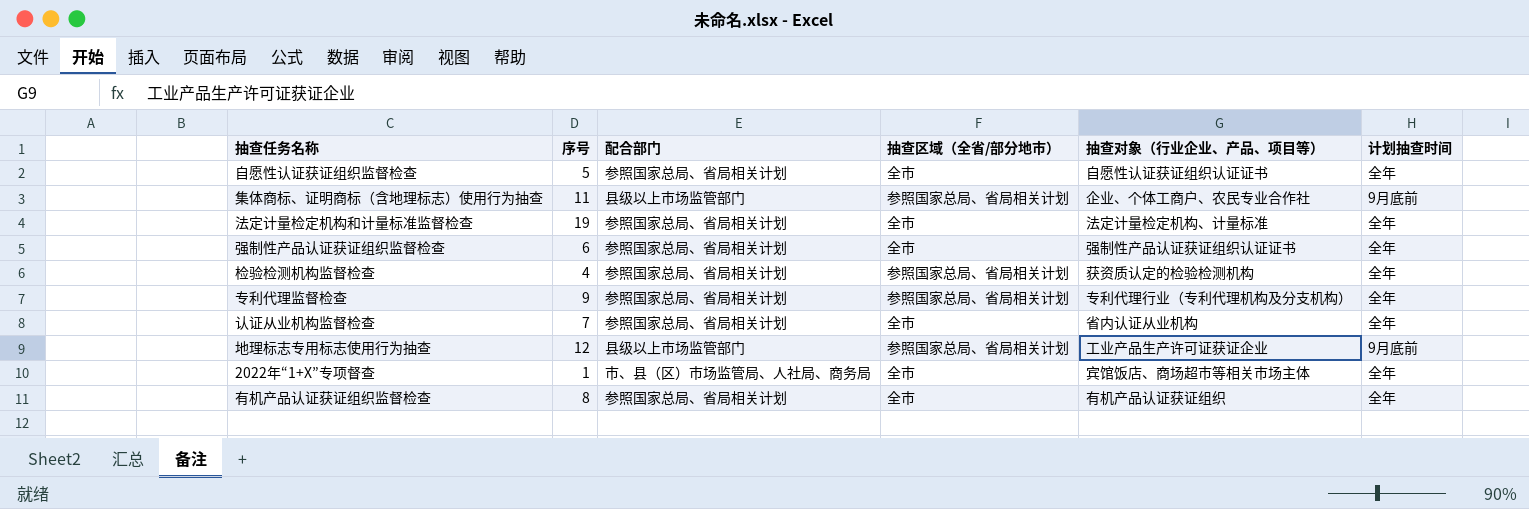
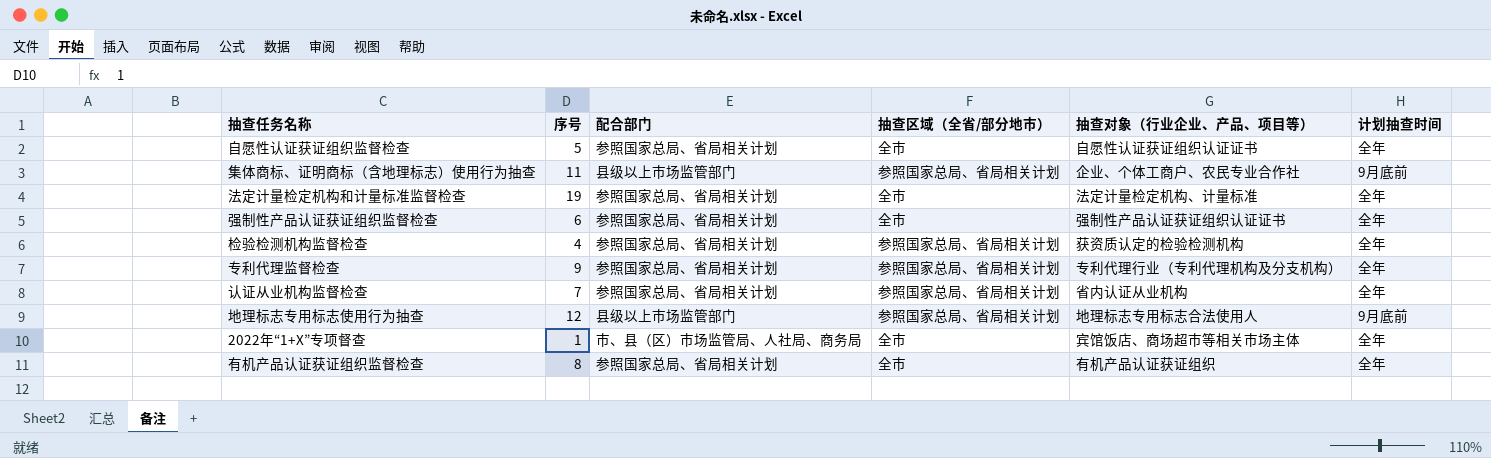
认证从业机构监督检查 | 抽查区域（全省/部分地市）: 全市 -> 参照国家总局、省局相关计划
地理标志专用标志使用行为抽查 | 抽查对象（行业企业、产品、项目等）: 工业产品生产许可证获证企业 -> 地理标志专用标志合法使用人

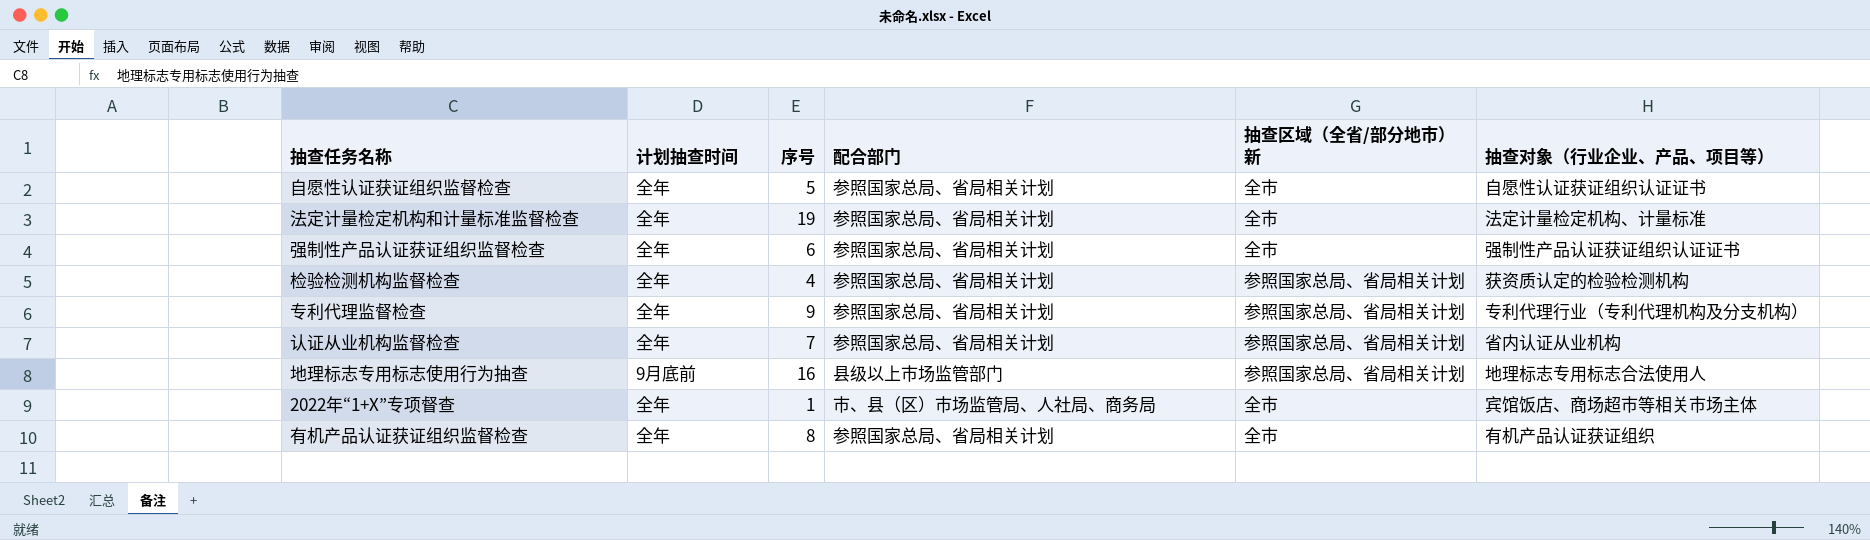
column 计划抽查时间 | position: 6 -> 2
column name: 抽查区域（全省/部分地市） -> 抽查区域（全省/部分地市） 新
row 集体商标、证明商标（含地理标志）使用行为抽查: 11 | 县级以上市场监管部门 | 参照国家总局、省局相关计划 | 企业、个体工商户、农民专业合作社 | 9月底前 -> none
地理标志专用标志使用行为抽查 | 序号: 12 -> 16

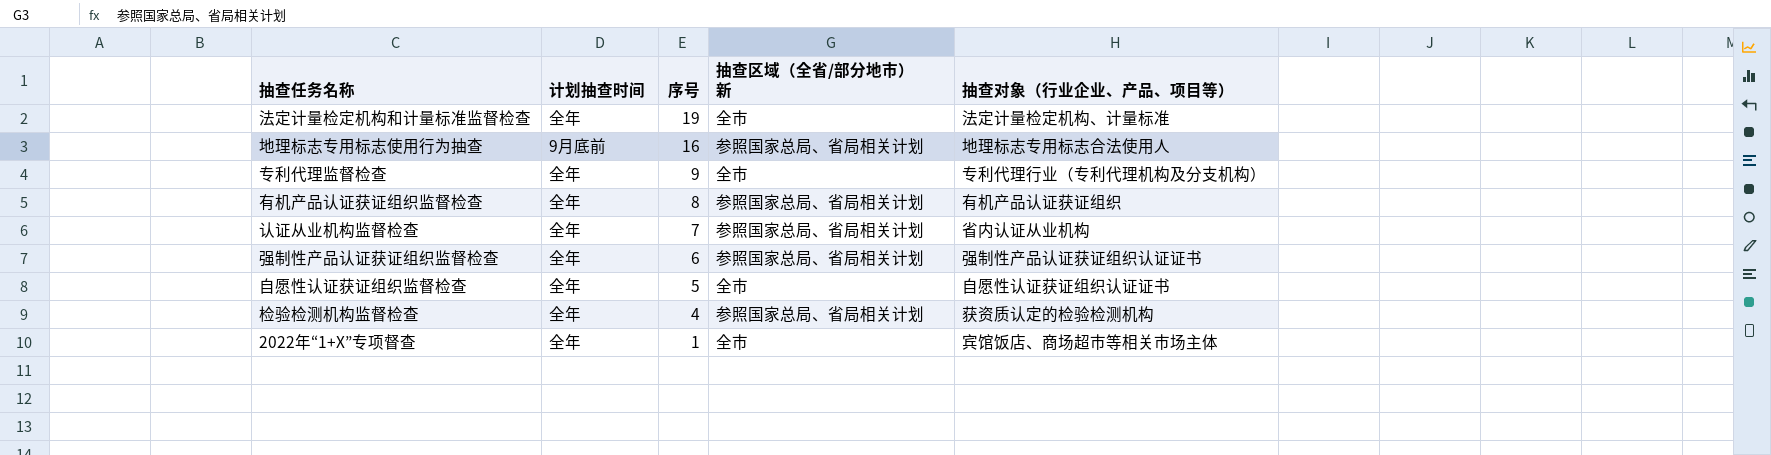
row order: none -> 序号 descending
column 配合部门 | position: 4 -> none
专利代理监督检查 | 抽查区域（全省/部分地市） 新: 参照国家总局、省局相关计划 -> 全市
有机产品认证获证组织监督检查 | 抽查区域（全省/部分地市） 新: 全市 -> 参照国家总局、省局相关计划
强制性产品认证获证组织监督检查 | 抽查区域（全省/部分地市） 新: 全市 -> 参照国家总局、省局相关计划

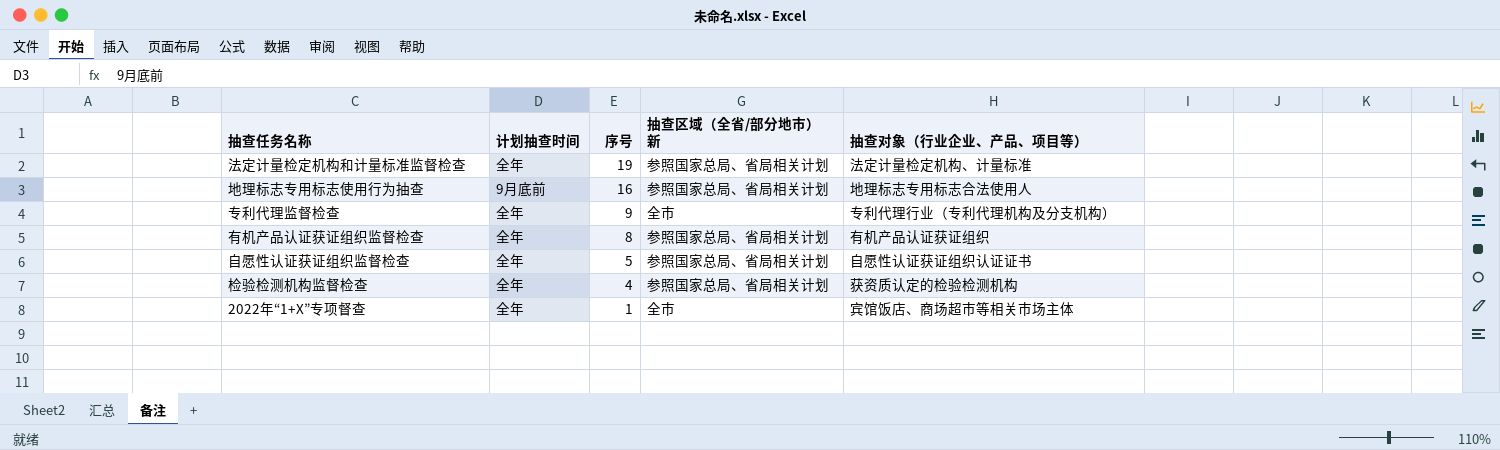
row 认证从业机构监督检查: 全年 | 7 | 参照国家总局、省局相关计划 | 省内认证从业机构 -> none
row 强制性产品认证获证组织监督检查: 全年 | 6 | 参照国家总局、省局相关计划 | 强制性产品认证获证组织认证证书 -> none
法定计量检定机构和计量标准监督检查 | 抽查区域（全省/部分地市） 新: 全市 -> 参照国家总局、省局相关计划
自愿性认证获证组织监督检查 | 抽查区域（全省/部分地市） 新: 全市 -> 参照国家总局、省局相关计划

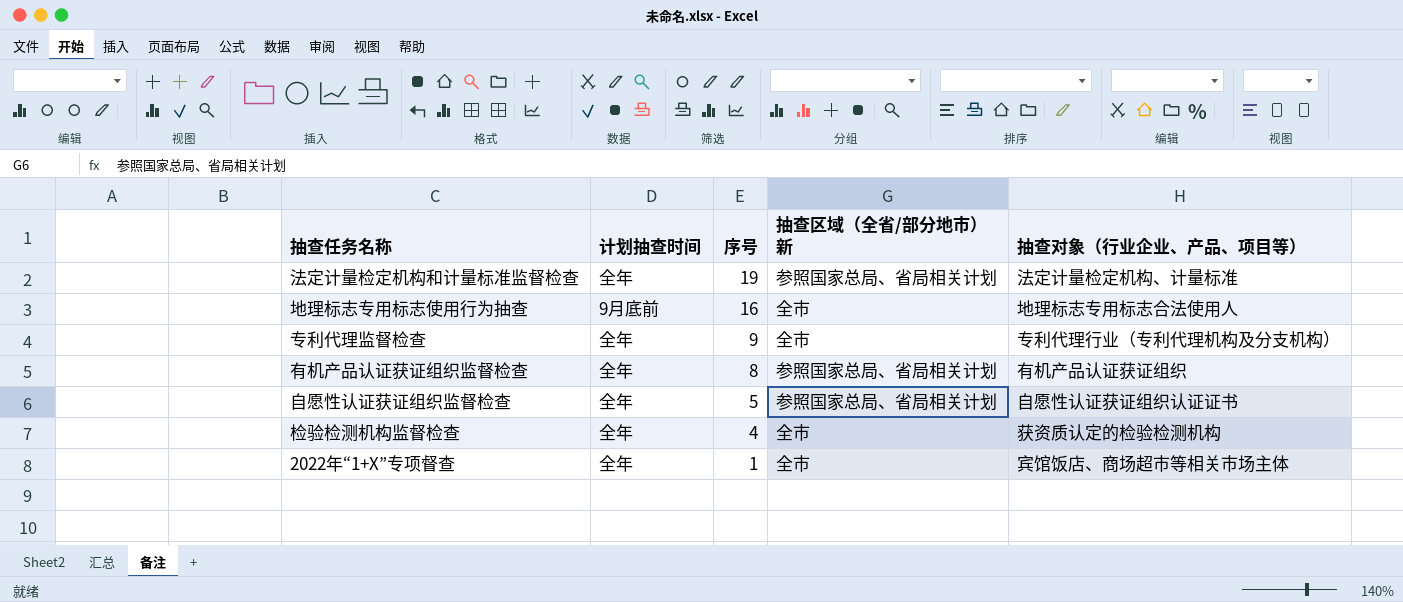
地理标志专用标志使用行为抽查 | 抽查区域（全省/部分地市） 新: 参照国家总局、省局相关计划 -> 全市
检验检测机构监督检查 | 抽查区域（全省/部分地市） 新: 参照国家总局、省局相关计划 -> 全市

